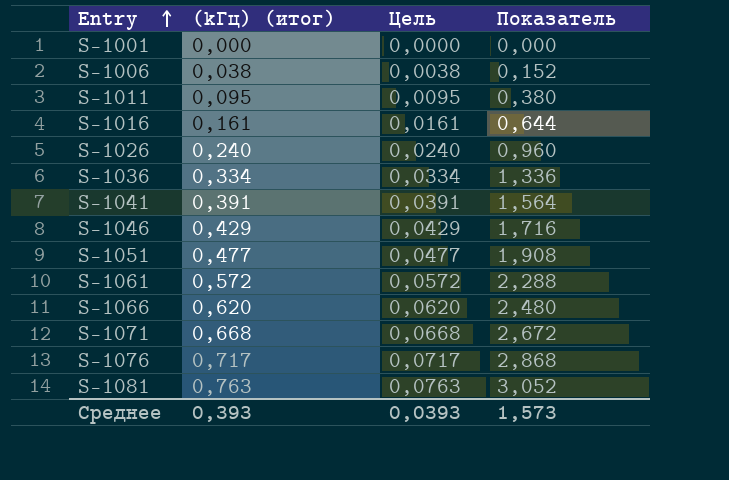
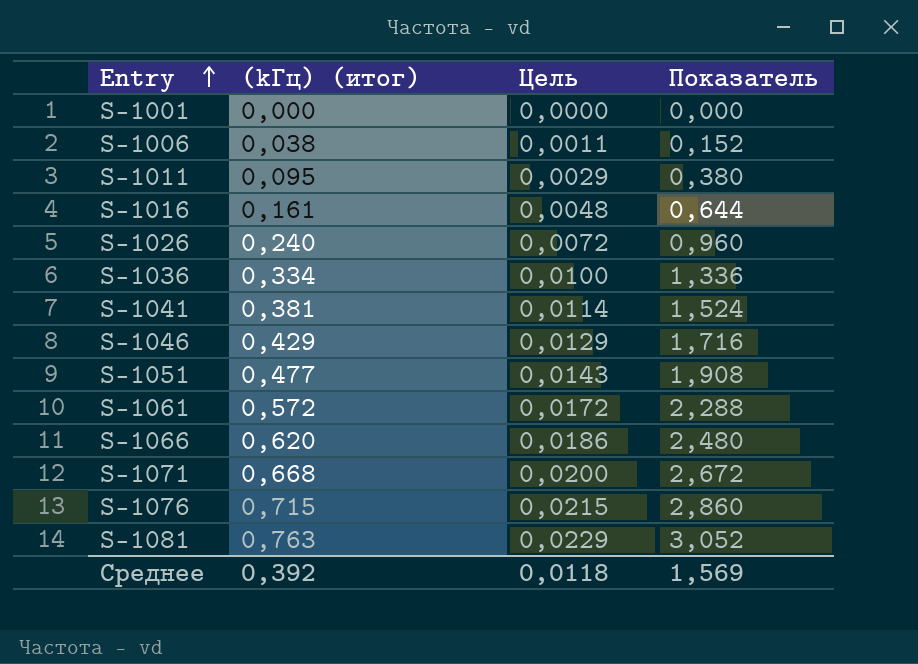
column Цель | formula: [(kГц) (итог)] * 0,1 -> [(kГц) (итог)] * 0,03
S-1041 | (kГц) (итог): 0,391 -> 0,381
S-1041 | Показатель: 1,564 -> 1,524
S-1076 | (kГц) (итог): 0,717 -> 0,715
S-1076 | Показатель: 2,868 -> 2,860
Среднее | (kГц) (итог): 0,393 -> 0,392
Среднее | Цель: 0,0393 -> 0,0118
Среднее | Показатель: 1,573 -> 1,569

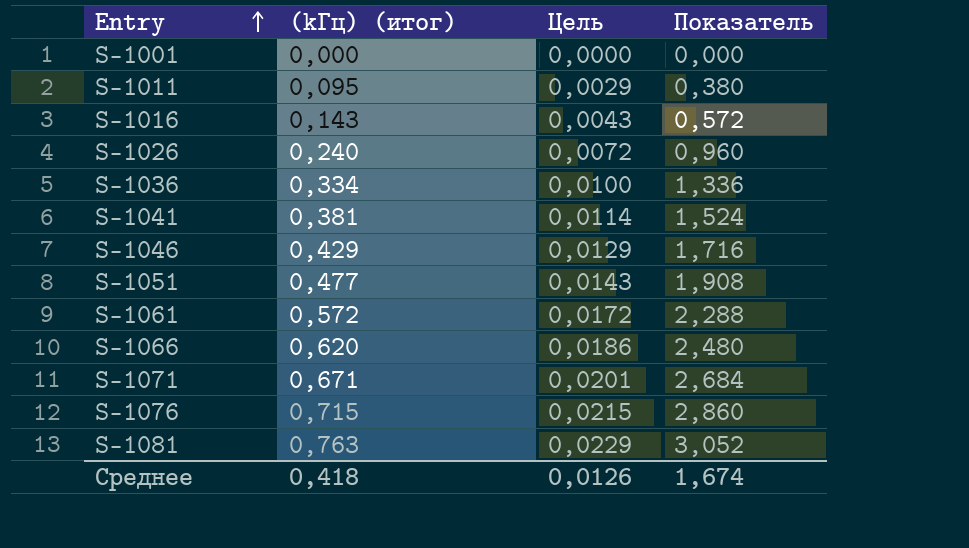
row S-1006: 0,038 | 0,0011 | 0,152 -> none
S-1016 | (kГц) (итог): 0,161 -> 0,143
S-1016 | Цель: 0,0048 -> 0,0043
S-1016 | Показатель: 0,644 -> 0,572
S-1071 | (kГц) (итог): 0,668 -> 0,671
S-1071 | Цель: 0,0200 -> 0,0201
S-1071 | Показатель: 2,672 -> 2,684
Среднее | (kГц) (итог): 0,392 -> 0,418
Среднее | Цель: 0,0118 -> 0,0126
Среднее | Показатель: 1,569 -> 1,674

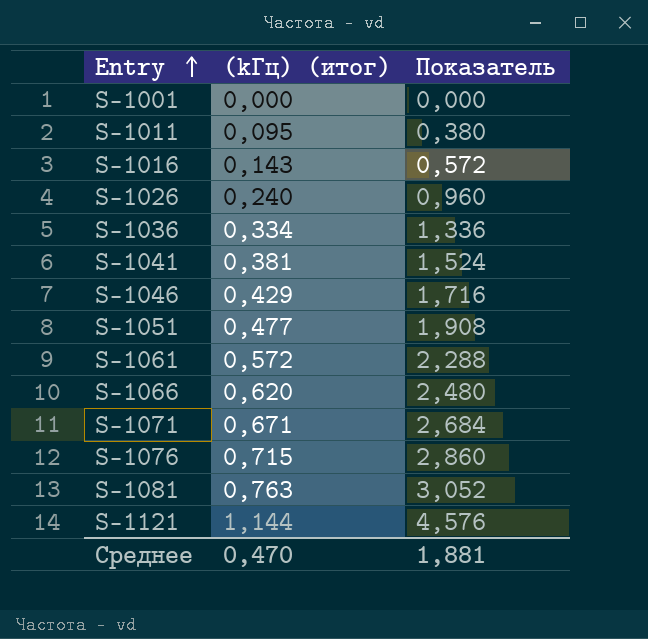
column Цель | formula: [(kГц) (итог)] * 0,03 -> none
row S-1121: none -> 1,144 | 4,576
Среднее | (kГц) (итог): 0,418 -> 0,470
Среднее | Показатель: 1,674 -> 1,881

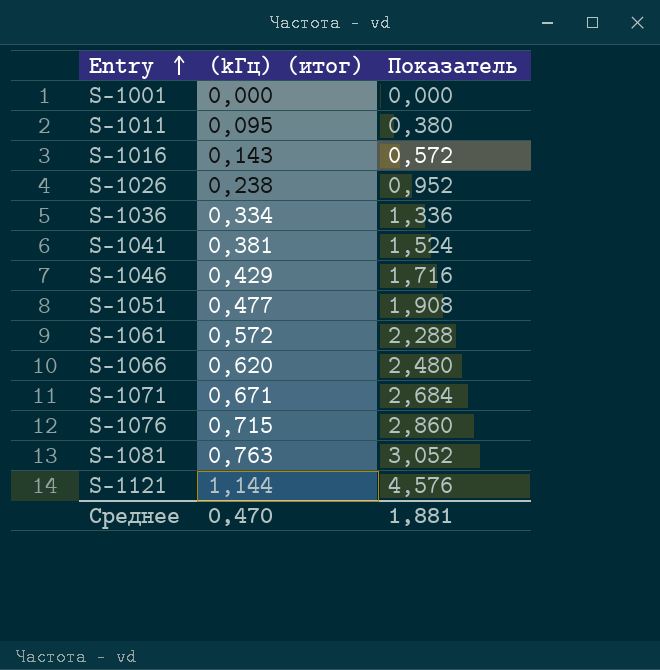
S-1026 | (kГц) (итог): 0,240 -> 0,238
S-1026 | Показатель: 0,960 -> 0,952

